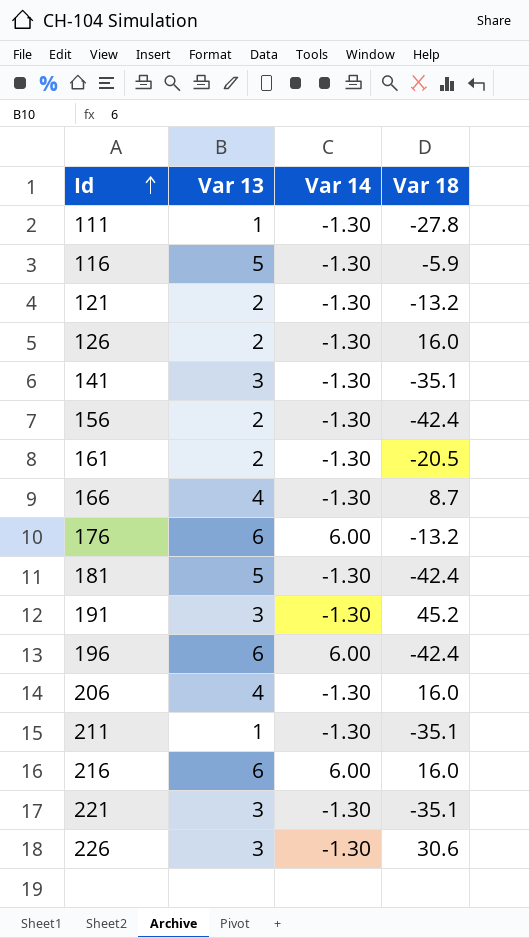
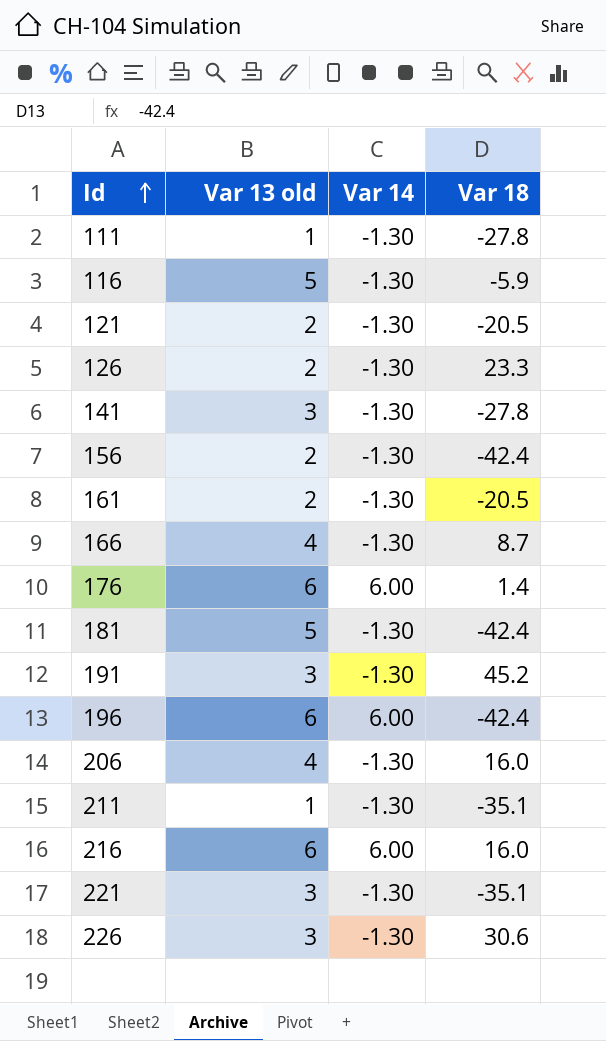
column name: Var 13 -> Var 13 old
121 | Var 18: -13.2 -> -20.5
126 | Var 18: 16.0 -> 23.3
141 | Var 18: -35.1 -> -27.8
176 | Var 18: -13.2 -> 1.4

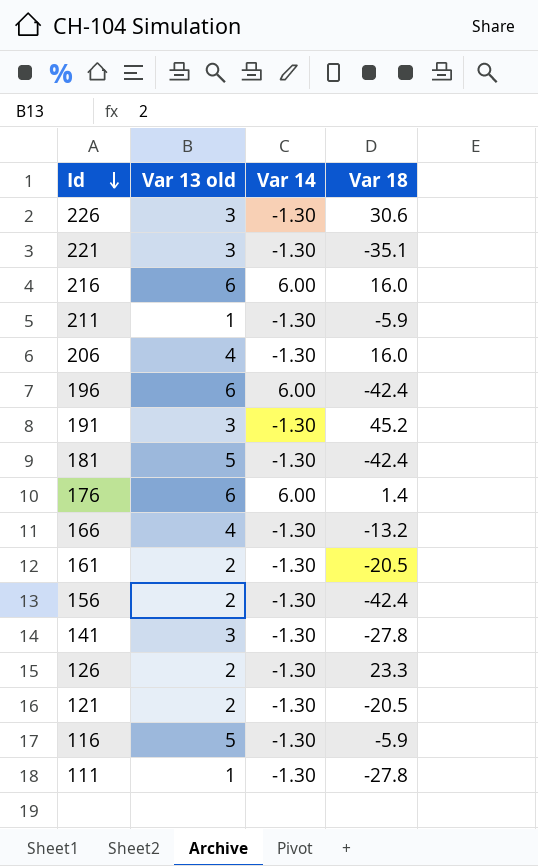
row order: Id ascending -> Id descending
211 | Var 18: -35.1 -> -5.9
166 | Var 18: 8.7 -> -13.2

